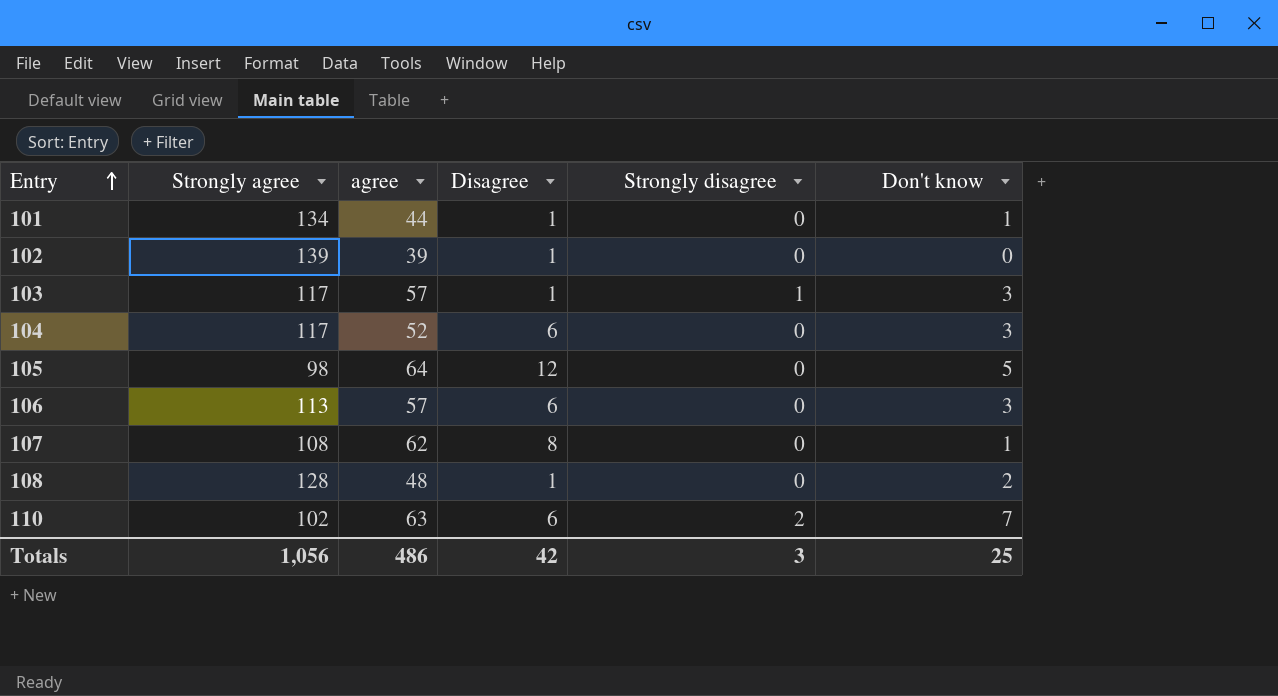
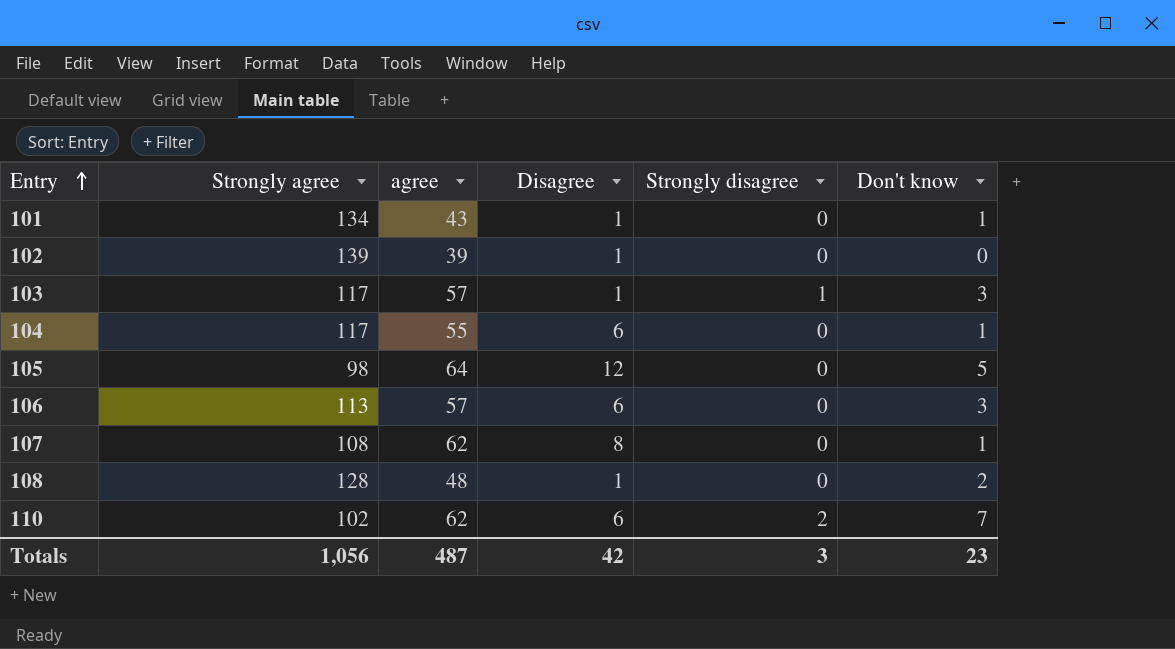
101 | agree: 44 -> 43
104 | agree: 52 -> 55
104 | Don't know: 3 -> 1
110 | agree: 63 -> 62
Totals | agree: 486 -> 487
Totals | Don't know: 25 -> 23

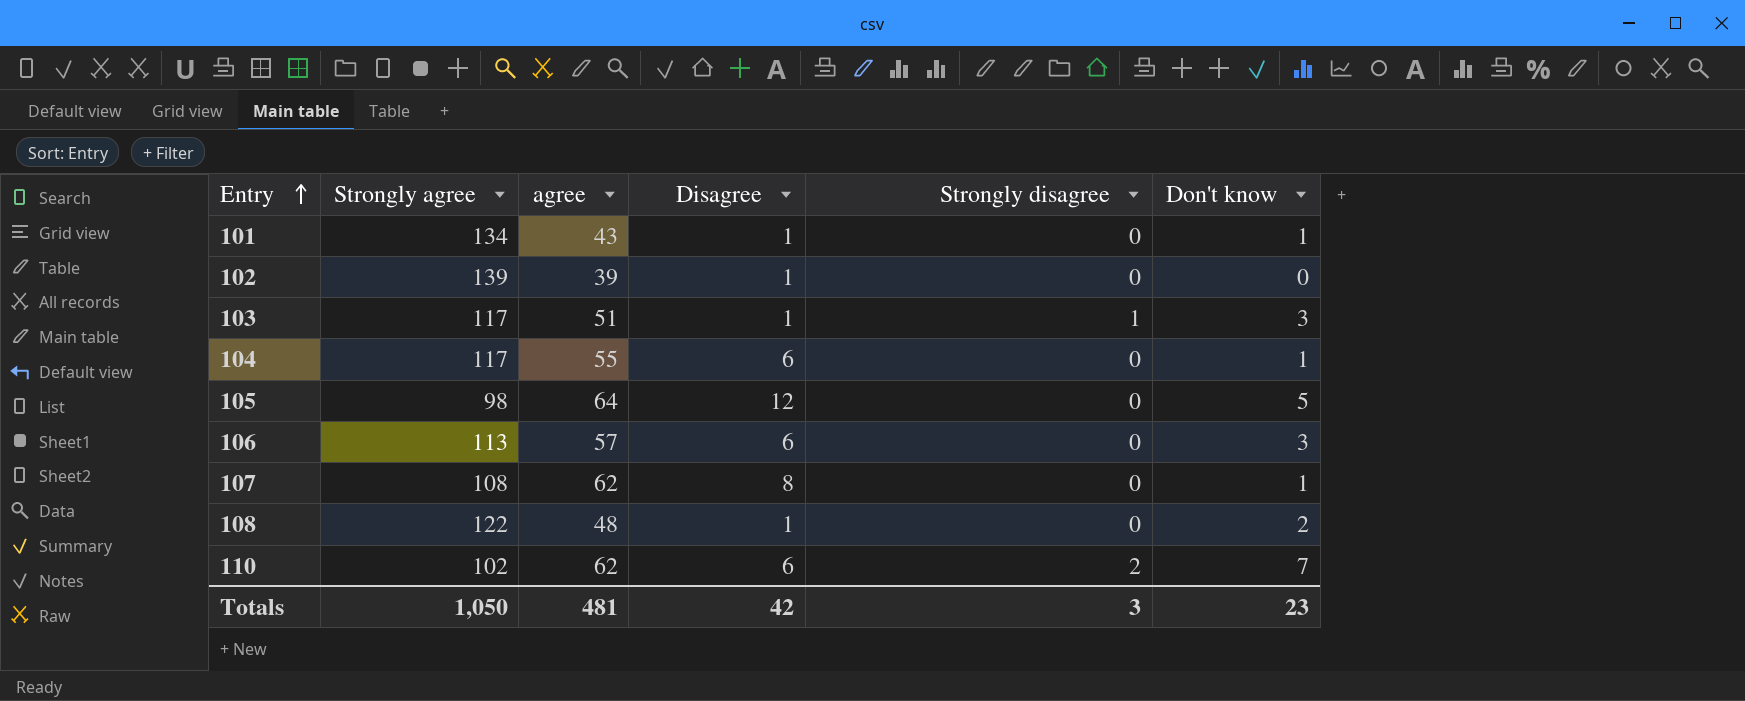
103 | agree: 57 -> 51
108 | Strongly agree: 128 -> 122
Totals | Strongly agree: 1,056 -> 1,050
Totals | agree: 487 -> 481

